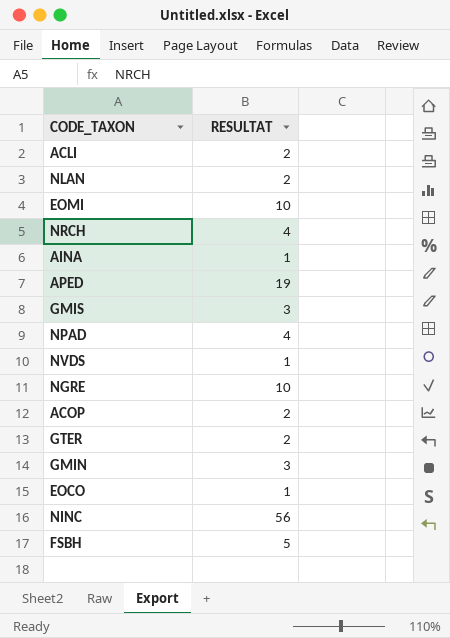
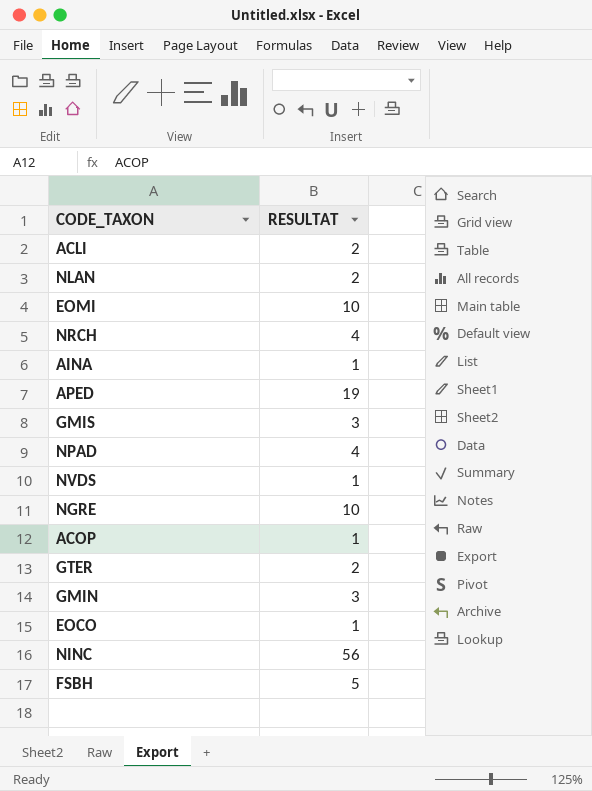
ACOP | RESULTAT: 2 -> 1

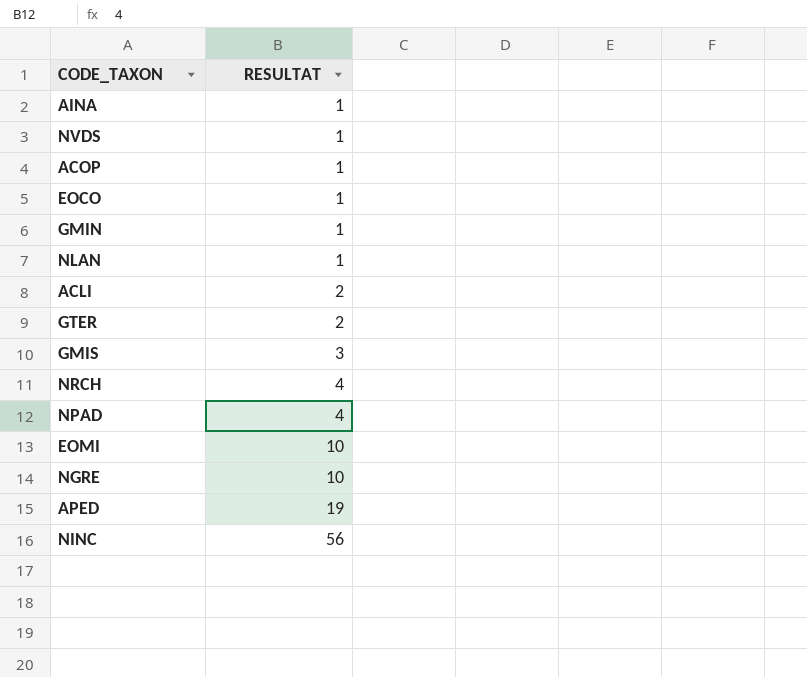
row order: none -> RESULTAT ascending
row FSBH: 5 -> none
GMIN | RESULTAT: 3 -> 1
NLAN | RESULTAT: 2 -> 1

